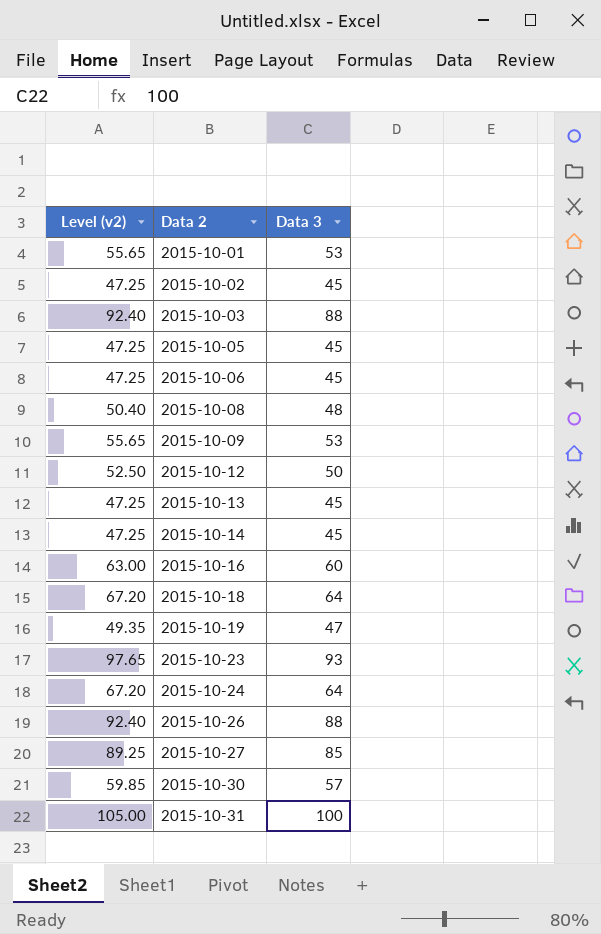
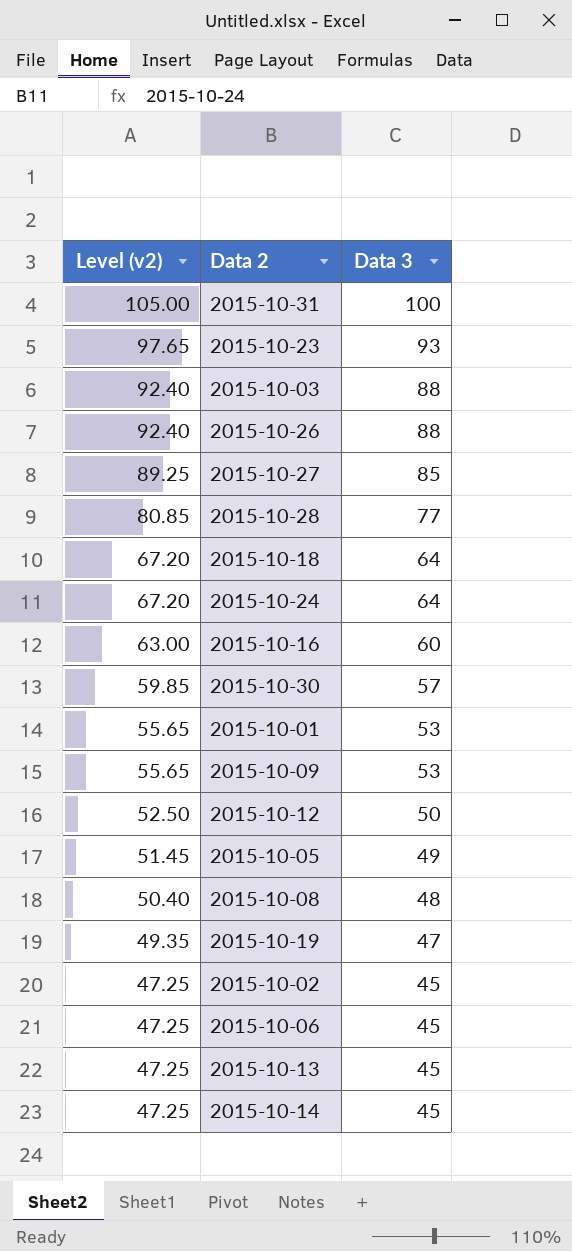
row order: Data 2 ascending -> Level (v2) descending
row 2015-10-28: none -> 80.85 | 77
2015-10-05 | Level (v2): 47.25 -> 51.45
2015-10-05 | Data 3: 45 -> 49

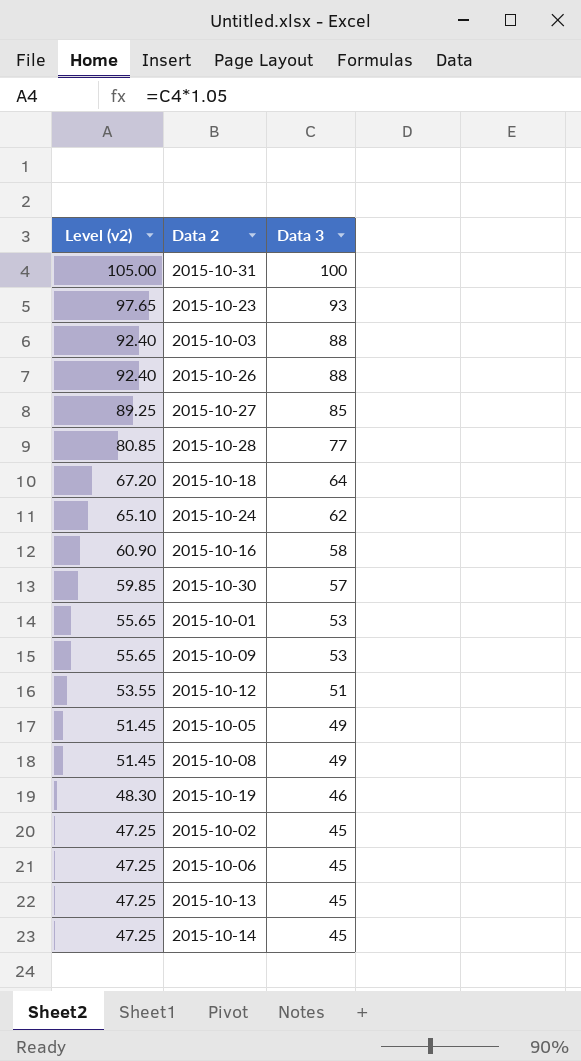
2015-10-24 | Level (v2): 67.20 -> 65.10
2015-10-24 | Data 3: 64 -> 62
2015-10-16 | Level (v2): 63.00 -> 60.90
2015-10-16 | Data 3: 60 -> 58
2015-10-12 | Level (v2): 52.50 -> 53.55
2015-10-12 | Data 3: 50 -> 51
2015-10-08 | Level (v2): 50.40 -> 51.45
2015-10-08 | Data 3: 48 -> 49
2015-10-19 | Level (v2): 49.35 -> 48.30
2015-10-19 | Data 3: 47 -> 46

